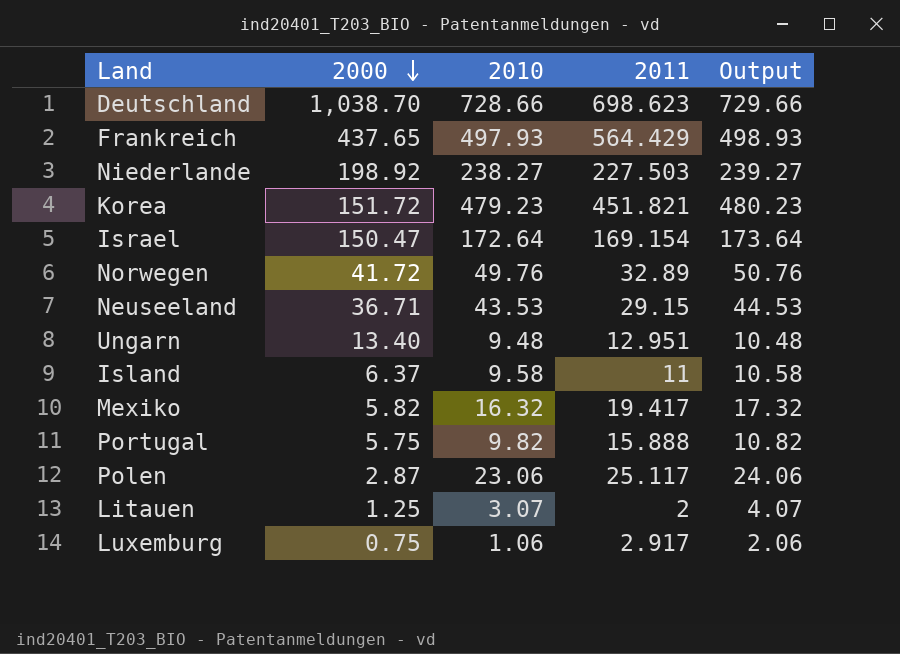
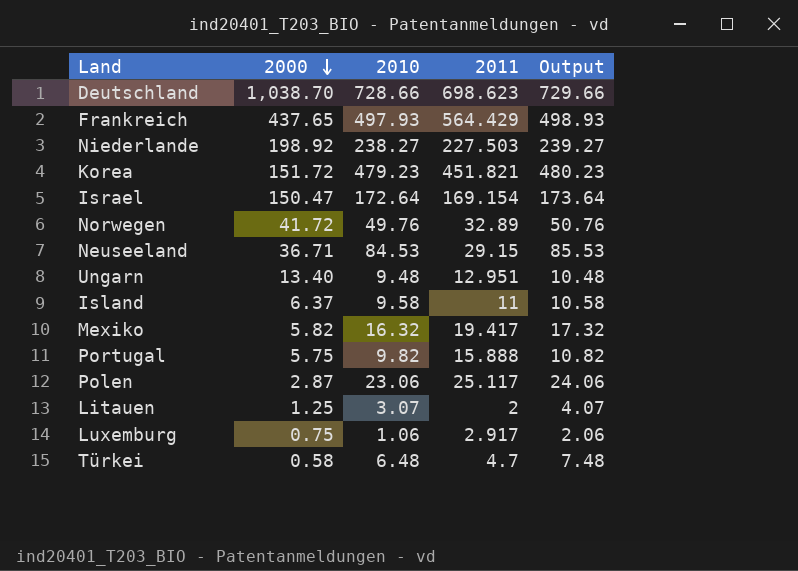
Neuseeland | 2010: 43.53 -> 84.53
Neuseeland | Output: 44.53 -> 85.53
row Türkei: none -> 0.58 | 6.48 | 4.7 | 7.48

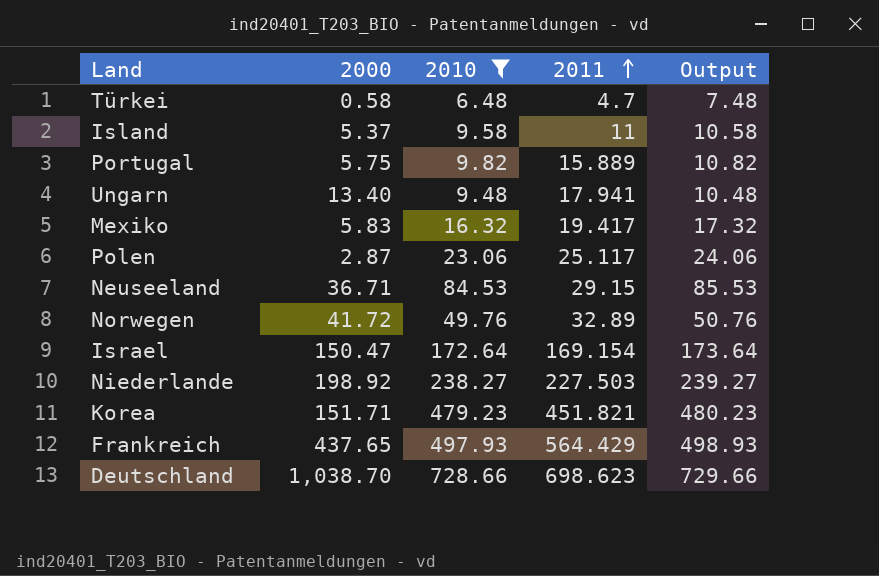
filter: none -> 2010 >= 6.48
row order: 2000 descending -> 2011 ascending
Island | 2000: 6.37 -> 5.37
Portugal | 2011: 15.888 -> 15.889
Ungarn | 2011: 12.951 -> 17.941
Mexiko | 2000: 5.82 -> 5.83
Korea | 2000: 151.72 -> 151.71

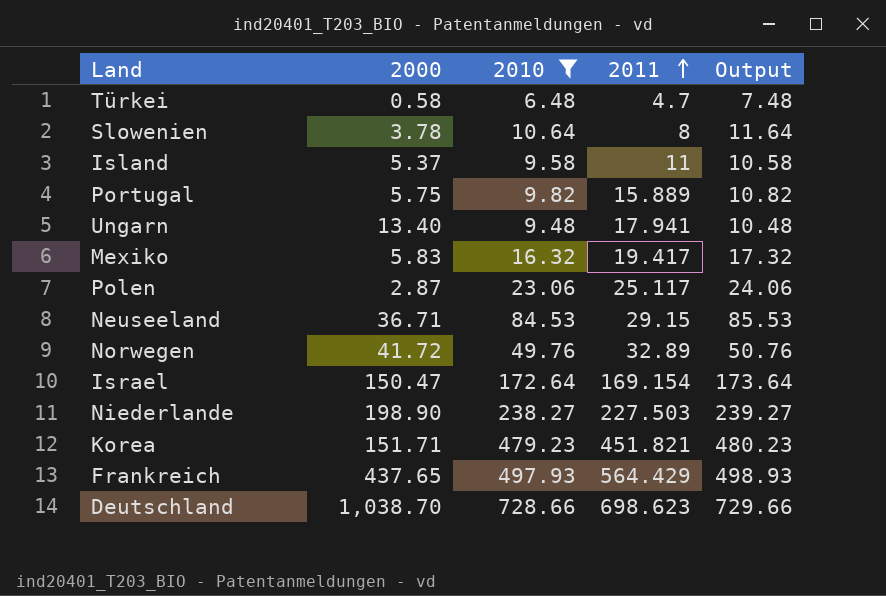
row Slowenien: none -> 3.78 | 10.64 | 8 | 11.64
Niederlande | 2000: 198.92 -> 198.90

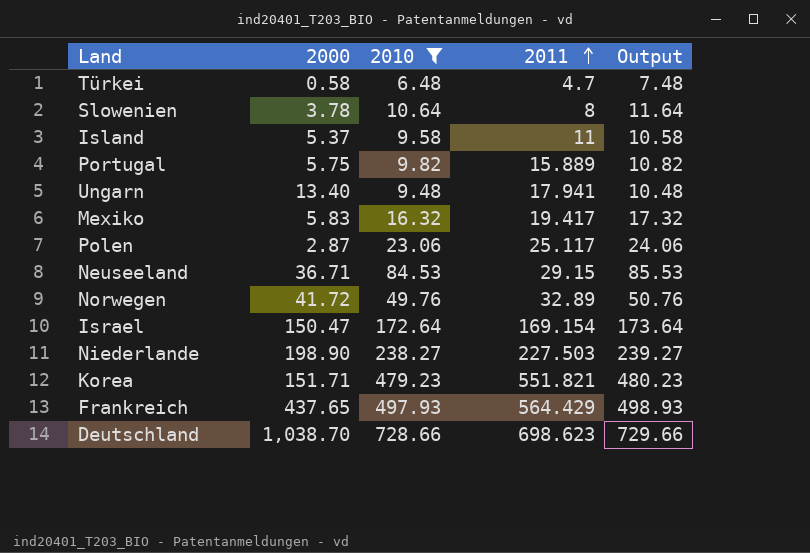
Korea | 2011: 451.821 -> 551.821

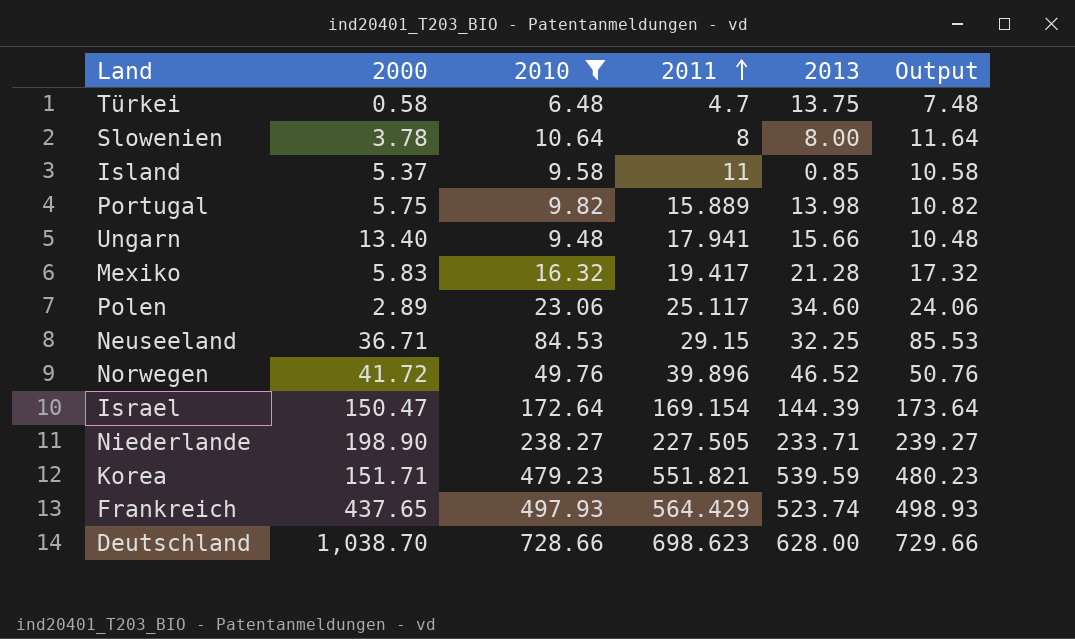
column 2013 | position: none -> 5
Polen | 2000: 2.87 -> 2.89
Norwegen | 2011: 32.89 -> 39.896
Niederlande | 2011: 227.503 -> 227.505

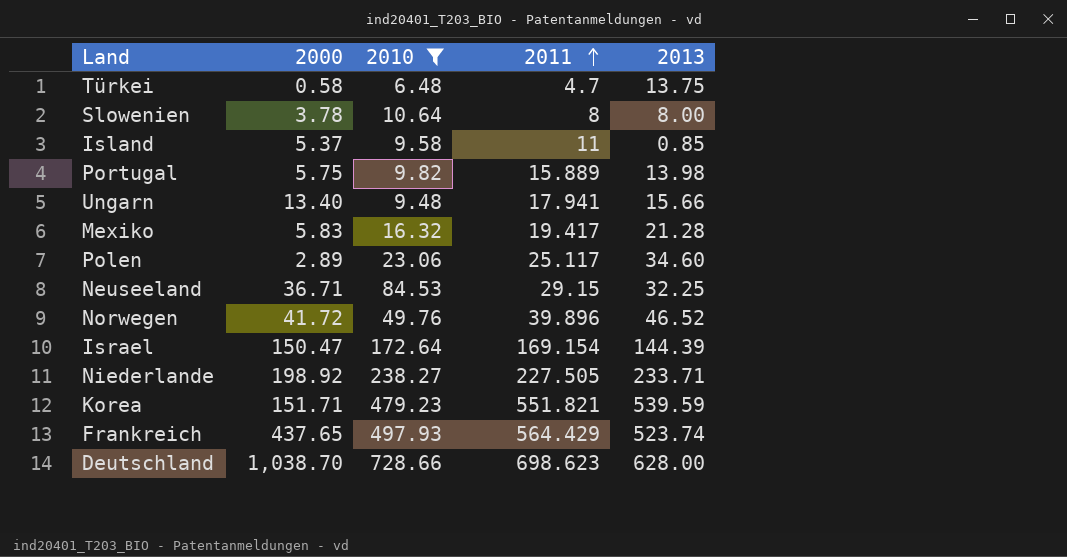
column Output | formula: [2010] + 1 -> none
Niederlande | 2000: 198.90 -> 198.92

